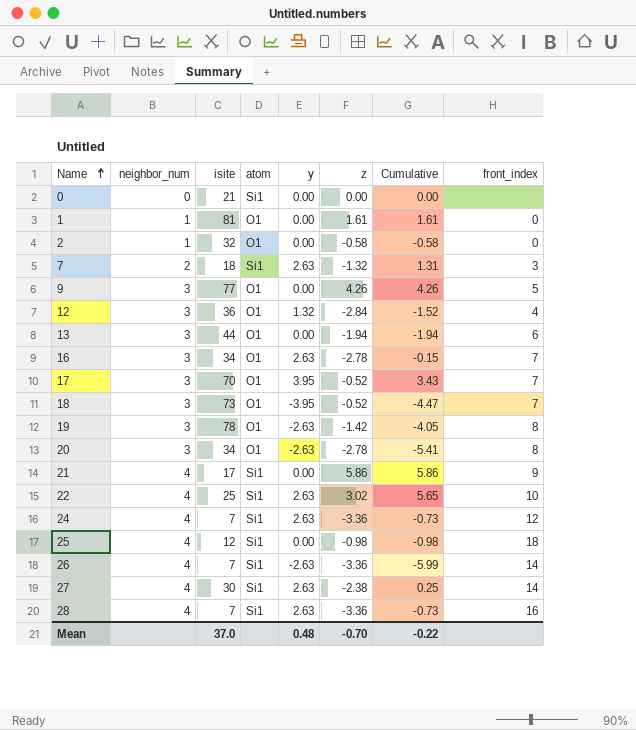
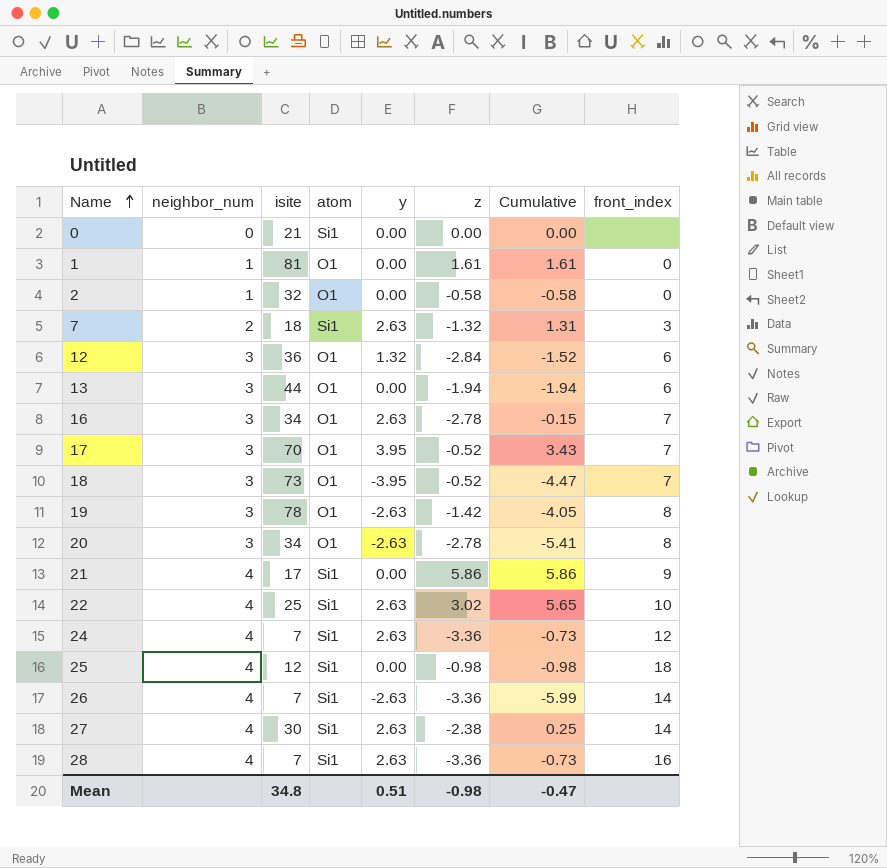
row 9: 3 | 77 | O1 | 0.00 | 4.26 | 4.26 | 5 -> none
12 | front_index: 4 -> 6
Mean | isite: 37.0 -> 34.8
Mean | y: 0.48 -> 0.51
Mean | z: -0.70 -> -0.98
Mean | Cumulative: -0.22 -> -0.47

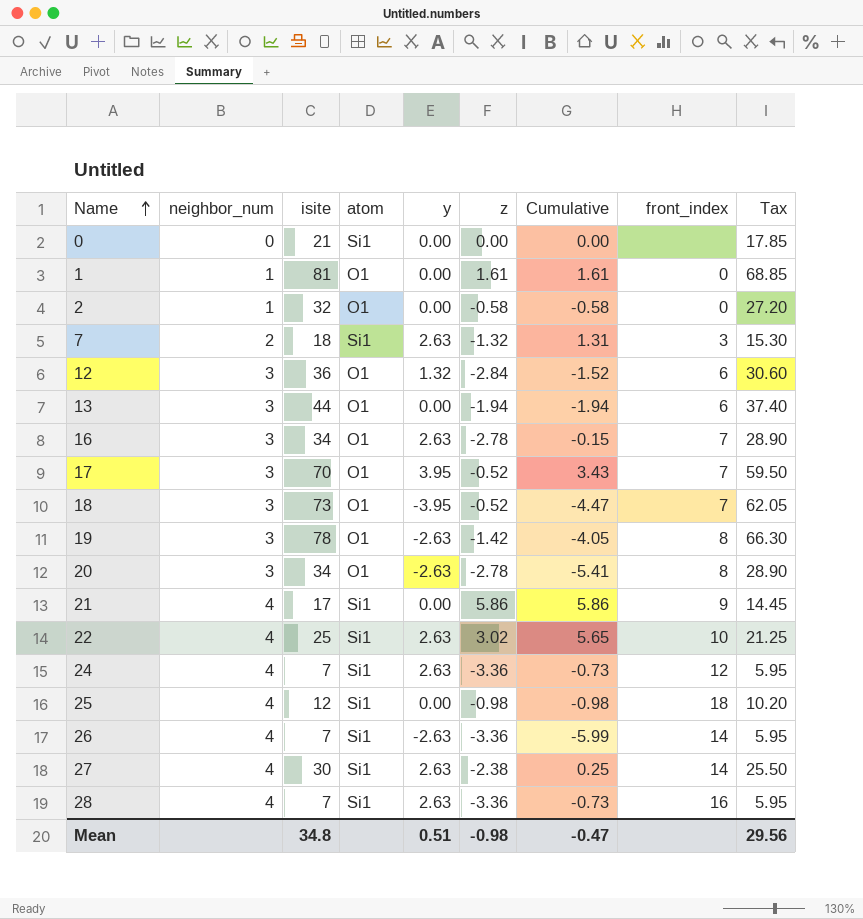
column Tax | formula: none -> [isite] * 0.85

